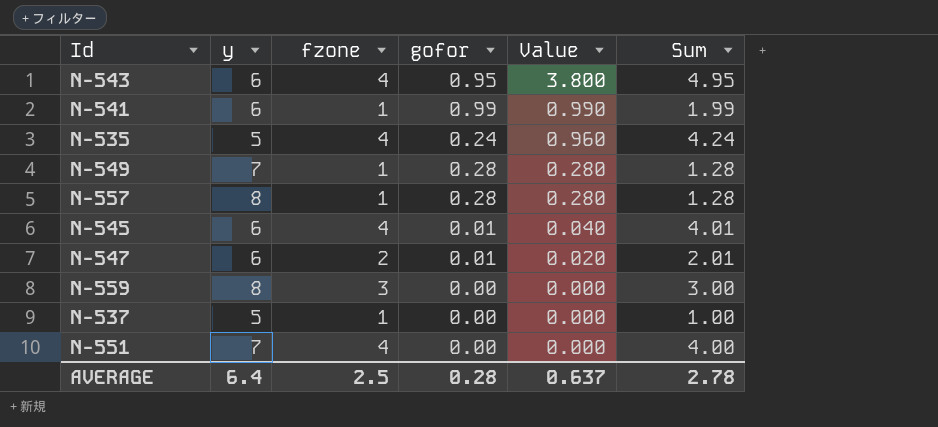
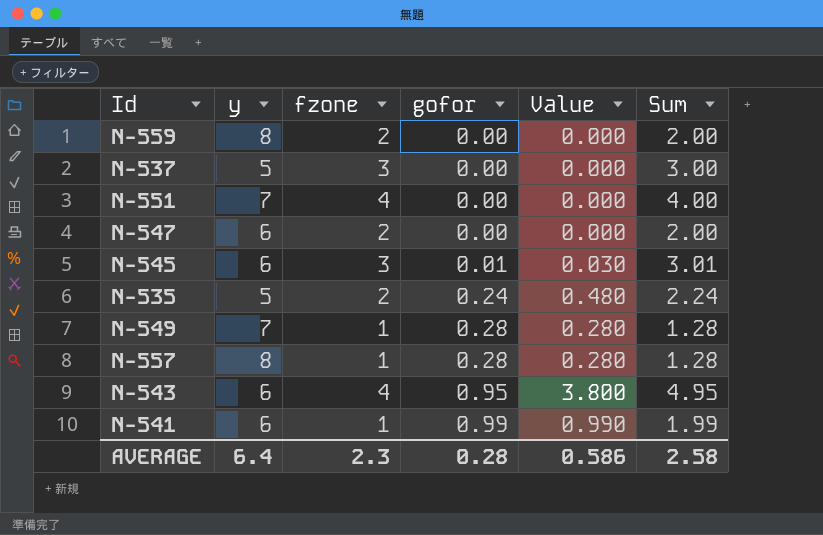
row order: Value descending -> gofor ascending
N-559 | fzone: 3 -> 2
N-559 | Sum: 3.00 -> 2.00
N-537 | fzone: 1 -> 3
N-537 | Sum: 1.00 -> 3.00
N-547 | gofor: 0.01 -> 0.00
N-547 | Value: 0.020 -> 0.000
N-547 | Sum: 2.01 -> 2.00
N-545 | fzone: 4 -> 3
N-545 | Value: 0.040 -> 0.030
N-545 | Sum: 4.01 -> 3.01
N-535 | fzone: 4 -> 2
N-535 | Value: 0.960 -> 0.480
N-535 | Sum: 4.24 -> 2.24
AVERAGE | fzone: 2.5 -> 2.3
AVERAGE | Value: 0.637 -> 0.586
AVERAGE | Sum: 2.78 -> 2.58

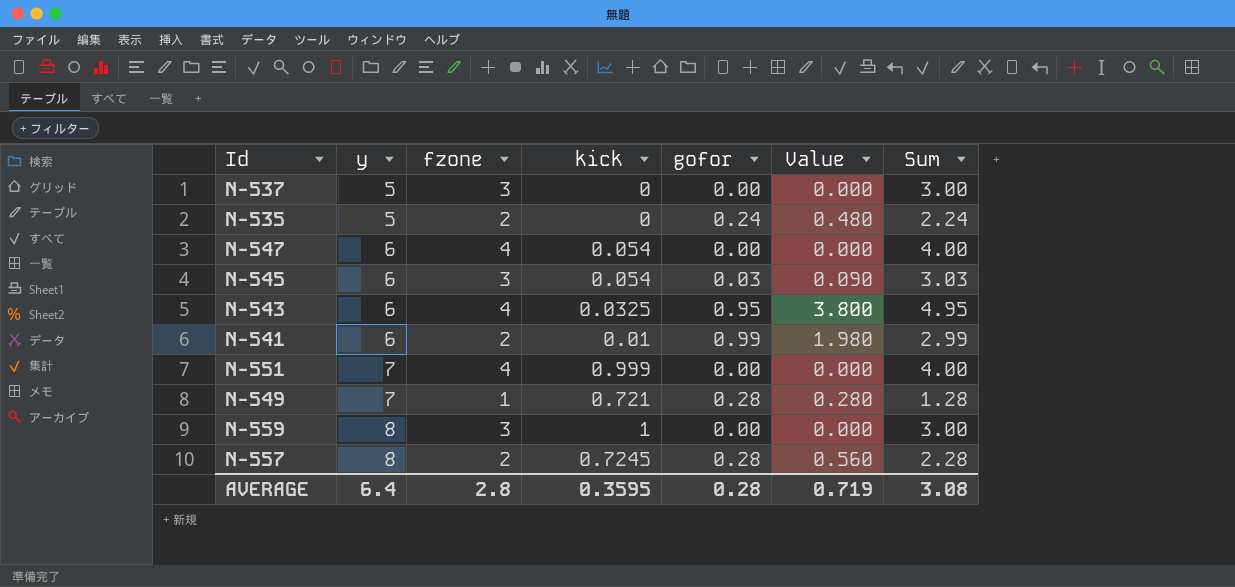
row order: gofor ascending -> y ascending
column kick | position: none -> 4
N-547 | fzone: 2 -> 4
N-547 | Sum: 2.00 -> 4.00
N-545 | gofor: 0.01 -> 0.03
N-545 | Value: 0.030 -> 0.090
N-545 | Sum: 3.01 -> 3.03
N-541 | fzone: 1 -> 2
N-541 | Value: 0.990 -> 1.980
N-541 | Sum: 1.99 -> 2.99
N-559 | fzone: 2 -> 3
N-559 | Sum: 2.00 -> 3.00
N-557 | fzone: 1 -> 2
N-557 | Value: 0.280 -> 0.560
N-557 | Sum: 1.28 -> 2.28
AVERAGE | fzone: 2.3 -> 2.8
AVERAGE | Value: 0.586 -> 0.719
AVERAGE | Sum: 2.58 -> 3.08

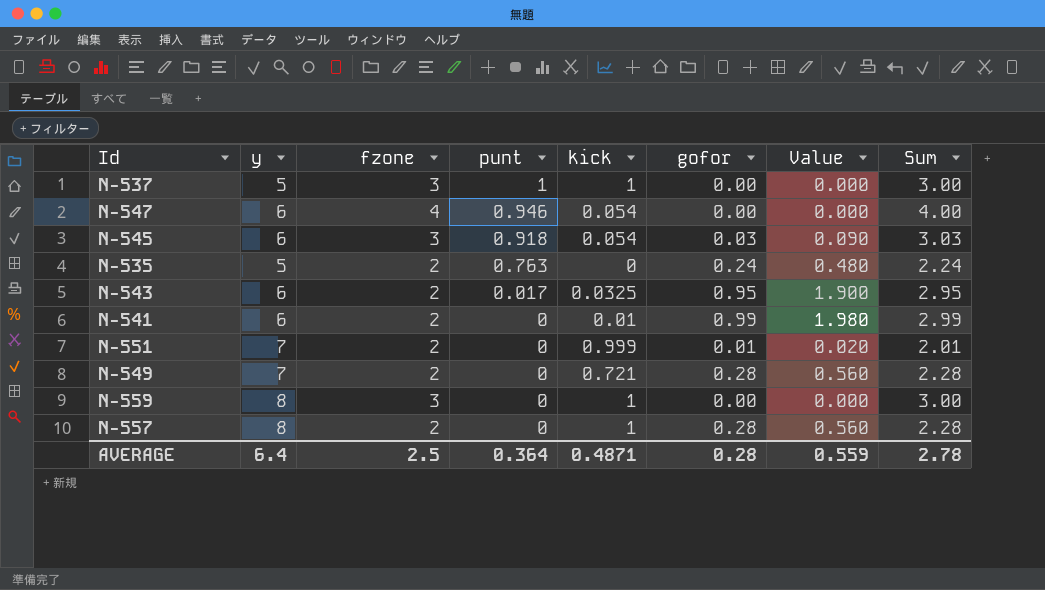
row order: y ascending -> punt descending
column punt | position: none -> 4
N-537 | kick: 0 -> 1
N-543 | fzone: 4 -> 2
N-543 | Value: 3.800 -> 1.900
N-543 | Sum: 4.95 -> 2.95
N-551 | fzone: 4 -> 2
N-551 | gofor: 0.00 -> 0.01
N-551 | Value: 0.000 -> 0.020
N-551 | Sum: 4.00 -> 2.01
N-549 | fzone: 1 -> 2
N-549 | Value: 0.280 -> 0.560
N-549 | Sum: 1.28 -> 2.28
N-557 | kick: 0.7245 -> 1
AVERAGE | fzone: 2.8 -> 2.5
AVERAGE | kick: 0.3595 -> 0.4871
AVERAGE | Value: 0.719 -> 0.559
AVERAGE | Sum: 3.08 -> 2.78

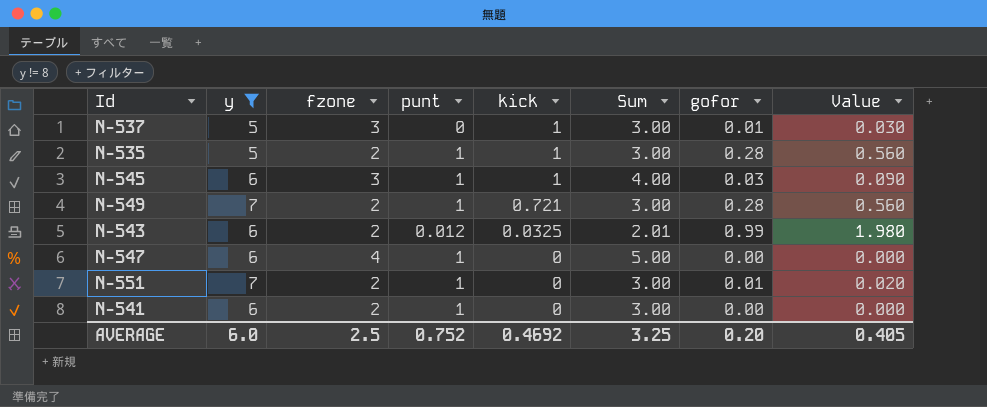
filter: none -> y != 8
row order: punt descending -> kick descending
column Sum | formula: [fzone] + [gofor] -> [fzone] + [punt]
column Sum | position: 8 -> 6
N-537 | punt: 1 -> 0
N-537 | gofor: 0.00 -> 0.01
N-537 | Value: 0.000 -> 0.030
N-535 | punt: 0.763 -> 1
N-535 | kick: 0 -> 1
N-535 | gofor: 0.24 -> 0.28
N-535 | Value: 0.480 -> 0.560
N-545 | punt: 0.918 -> 1
N-545 | kick: 0.054 -> 1
N-549 | punt: 0 -> 1
N-543 | punt: 0.017 -> 0.012
N-543 | gofor: 0.95 -> 0.99
N-543 | Value: 1.900 -> 1.980
N-547 | punt: 0.946 -> 1
N-547 | kick: 0.054 -> 0
N-551 | punt: 0 -> 1
N-551 | kick: 0.999 -> 0
N-541 | punt: 0 -> 1
N-541 | kick: 0.01 -> 0
N-541 | gofor: 0.99 -> 0.00
N-541 | Value: 1.980 -> 0.000
AVERAGE | y: 6.4 -> 6.0
AVERAGE | punt: 0.364 -> 0.752
AVERAGE | kick: 0.4871 -> 0.4692
AVERAGE | Sum: 2.78 -> 3.25
AVERAGE | gofor: 0.28 -> 0.20
AVERAGE | Value: 0.559 -> 0.405

